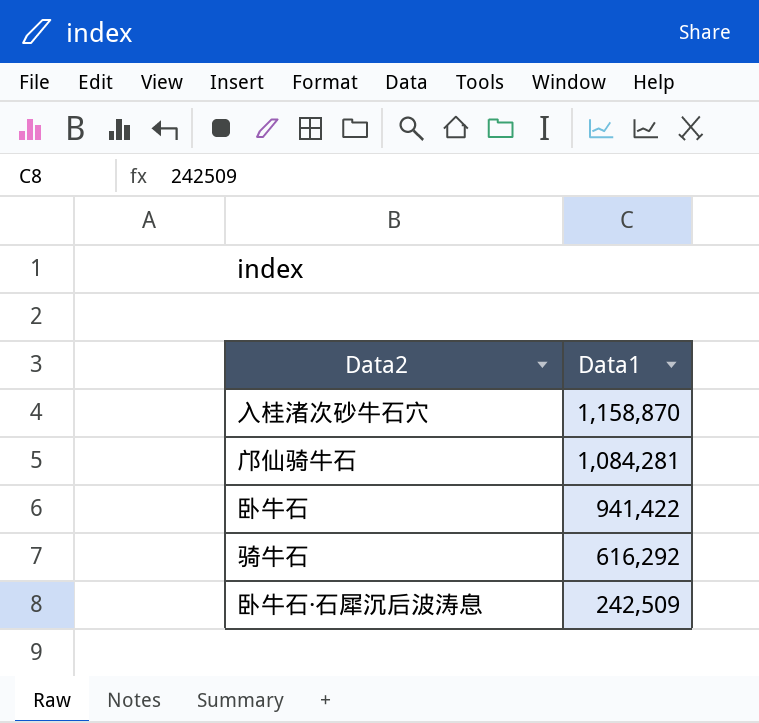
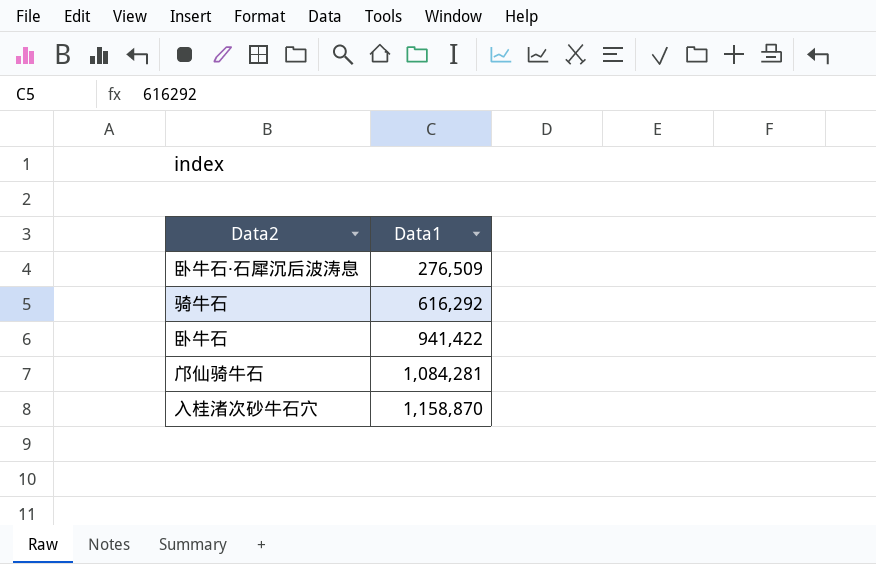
row order: Data1 descending -> Data1 ascending
卧牛石·石犀沉后波涛息 | Data1: 242,509 -> 276,509

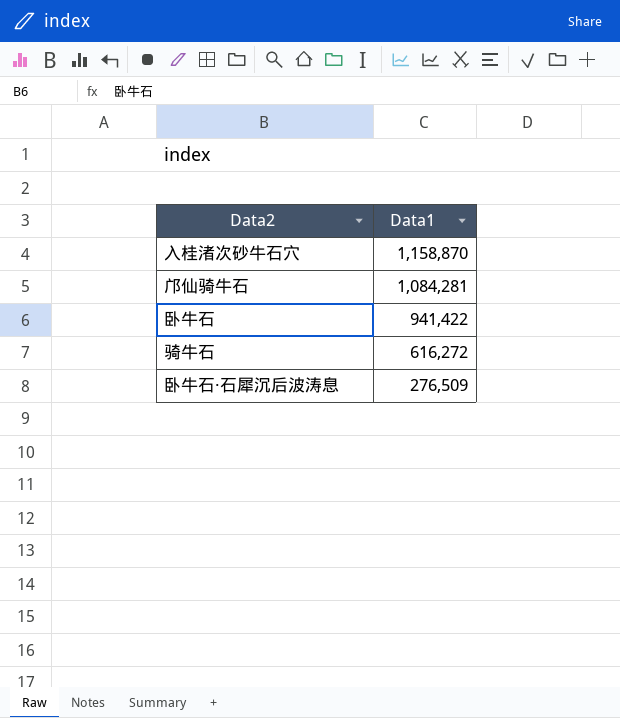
row order: Data1 ascending -> Data1 descending
骑牛石 | Data1: 616,292 -> 616,272

